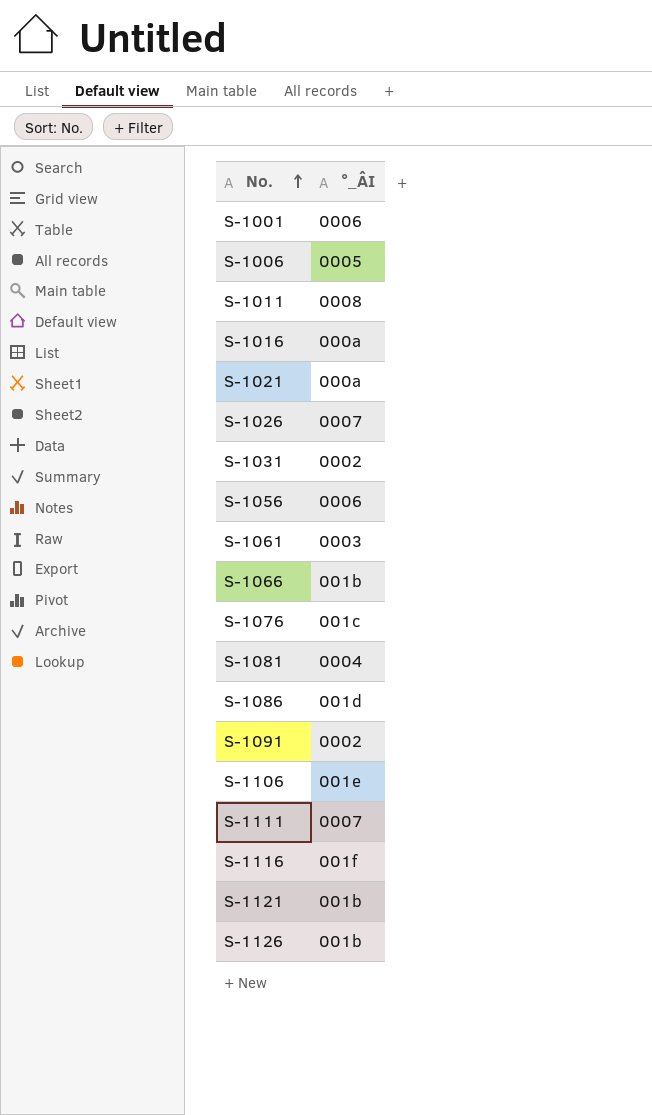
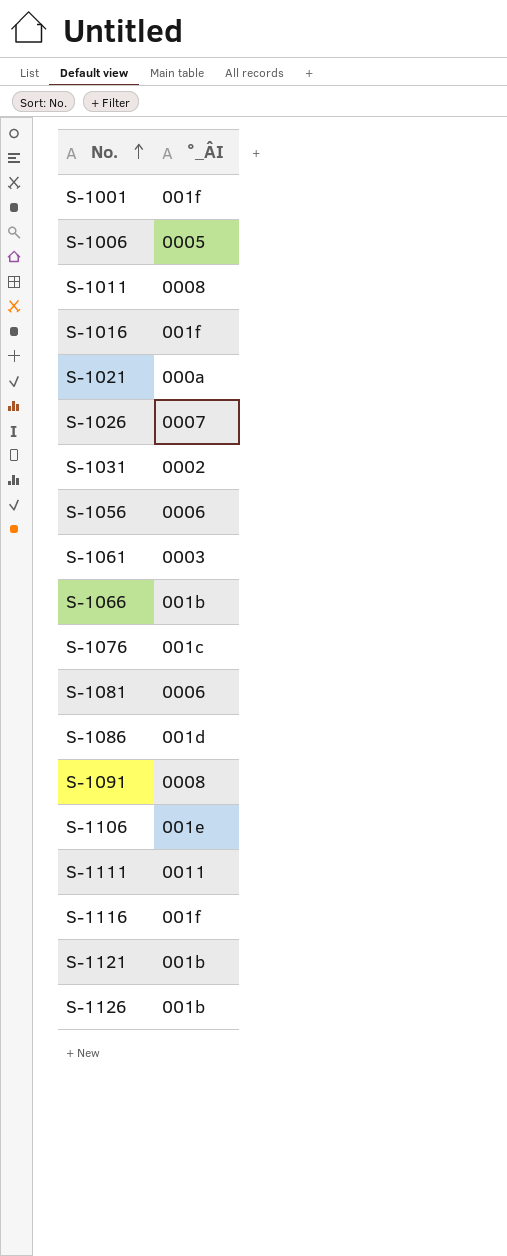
S-1001 | °_ÂI: 0006 -> 001f
S-1016 | °_ÂI: 000a -> 001f
S-1081 | °_ÂI: 0004 -> 0006
S-1091 | °_ÂI: 0002 -> 0008
S-1111 | °_ÂI: 0007 -> 0011

